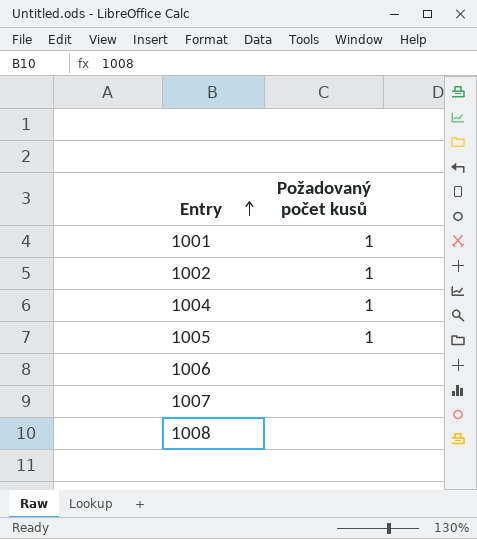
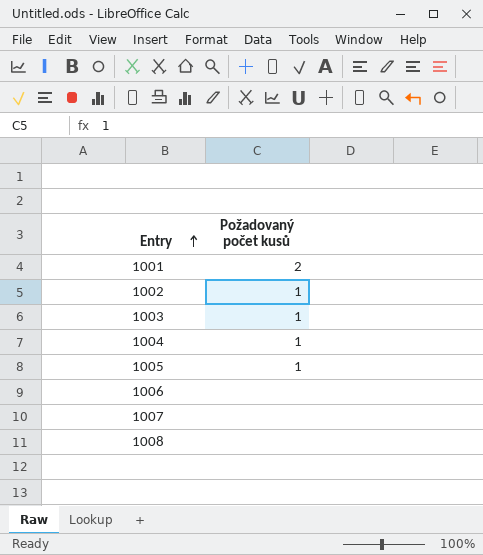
1001 | Požadovaný počet kusů: 1 -> 2
row 1003: none -> 1

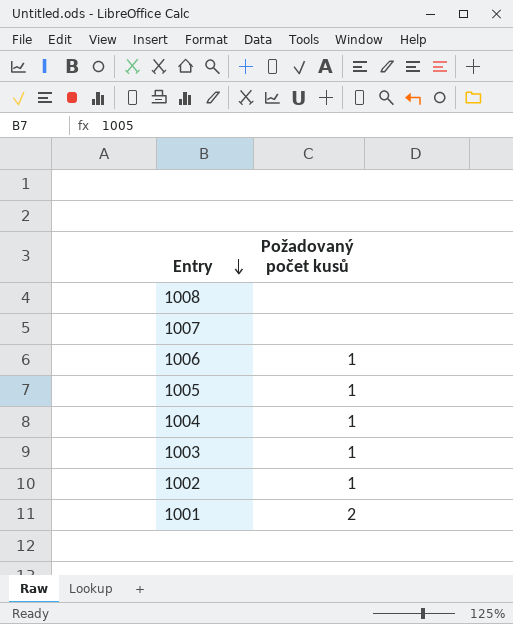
row order: Entry ascending -> Entry descending
1006 | Požadovaný počet kusů: none -> 1

